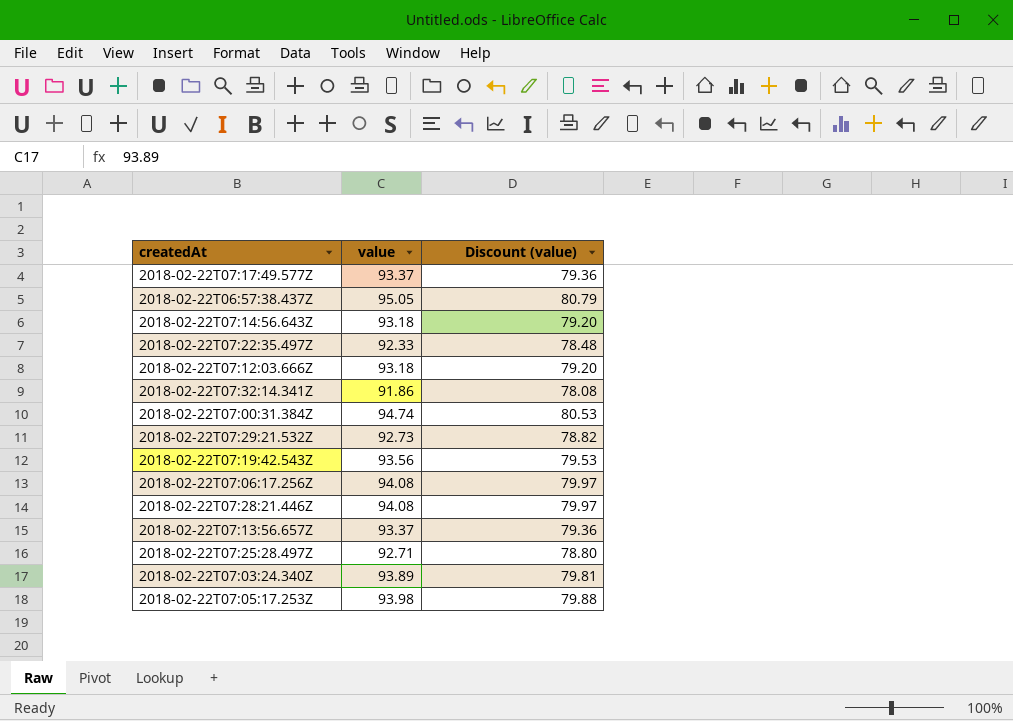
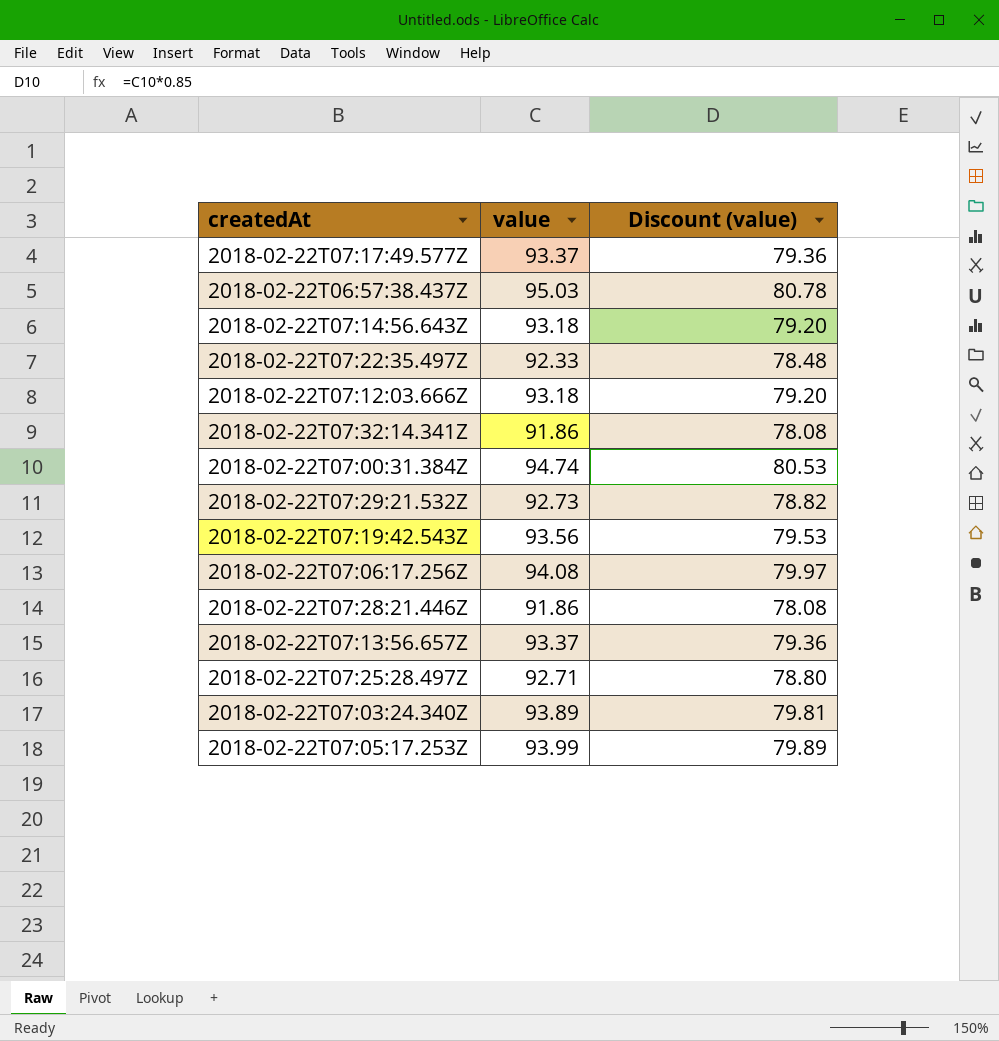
2018-02-22T06:57:38.437Z | value: 95.05 -> 95.03
2018-02-22T06:57:38.437Z | Discount (value): 80.79 -> 80.78
2018-02-22T07:28:21.446Z | value: 94.08 -> 91.86
2018-02-22T07:28:21.446Z | Discount (value): 79.97 -> 78.08
2018-02-22T07:05:17.253Z | value: 93.98 -> 93.99
2018-02-22T07:05:17.253Z | Discount (value): 79.88 -> 79.89

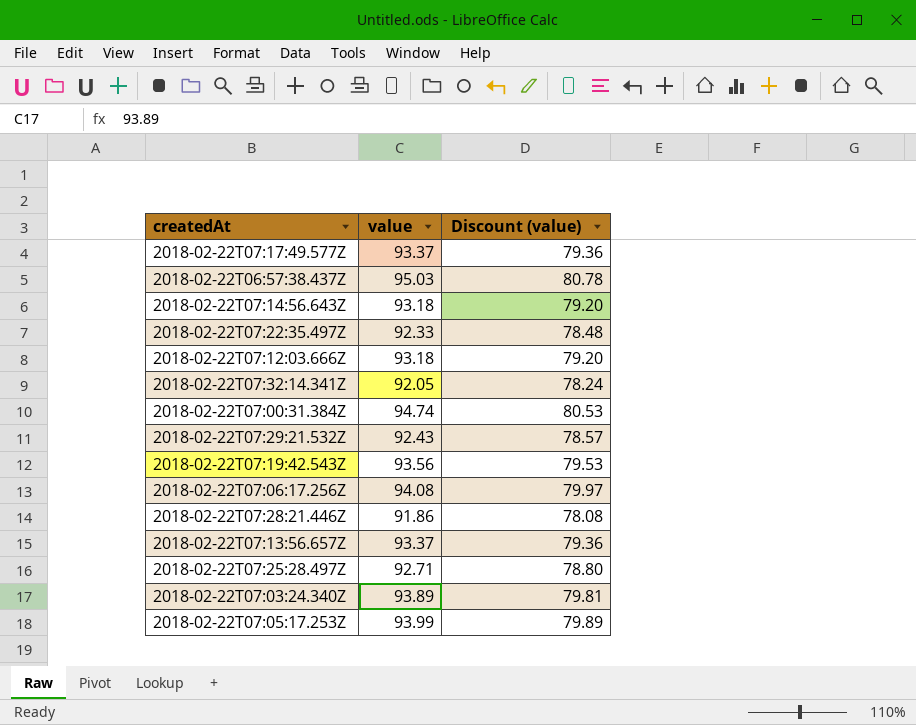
2018-02-22T07:32:14.341Z | value: 91.86 -> 92.05
2018-02-22T07:32:14.341Z | Discount (value): 78.08 -> 78.24
2018-02-22T07:29:21.532Z | value: 92.73 -> 92.43
2018-02-22T07:29:21.532Z | Discount (value): 78.82 -> 78.57

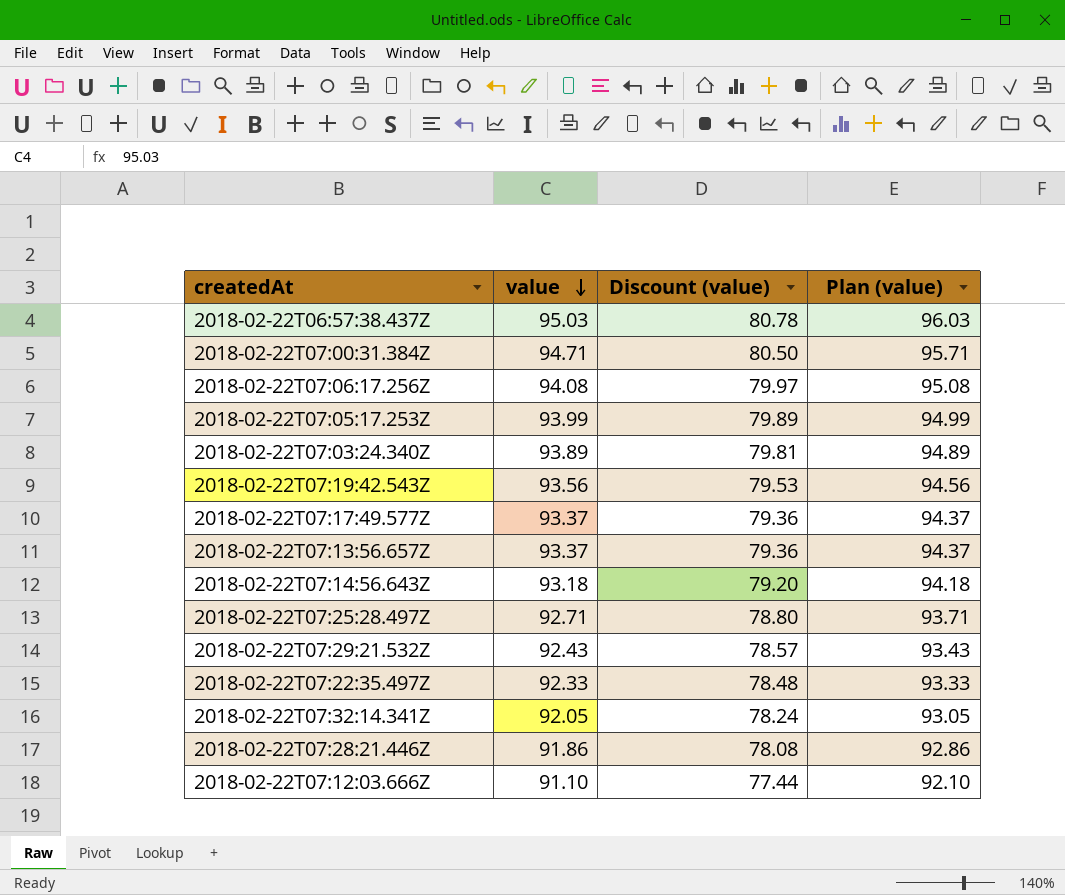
row order: none -> value descending
column Plan (value) | formula: none -> [value] + 1
2018-02-22T07:00:31.384Z | value: 94.74 -> 94.71
2018-02-22T07:00:31.384Z | Discount (value): 80.53 -> 80.50
2018-02-22T07:12:03.666Z | value: 93.18 -> 91.10
2018-02-22T07:12:03.666Z | Discount (value): 79.20 -> 77.44

